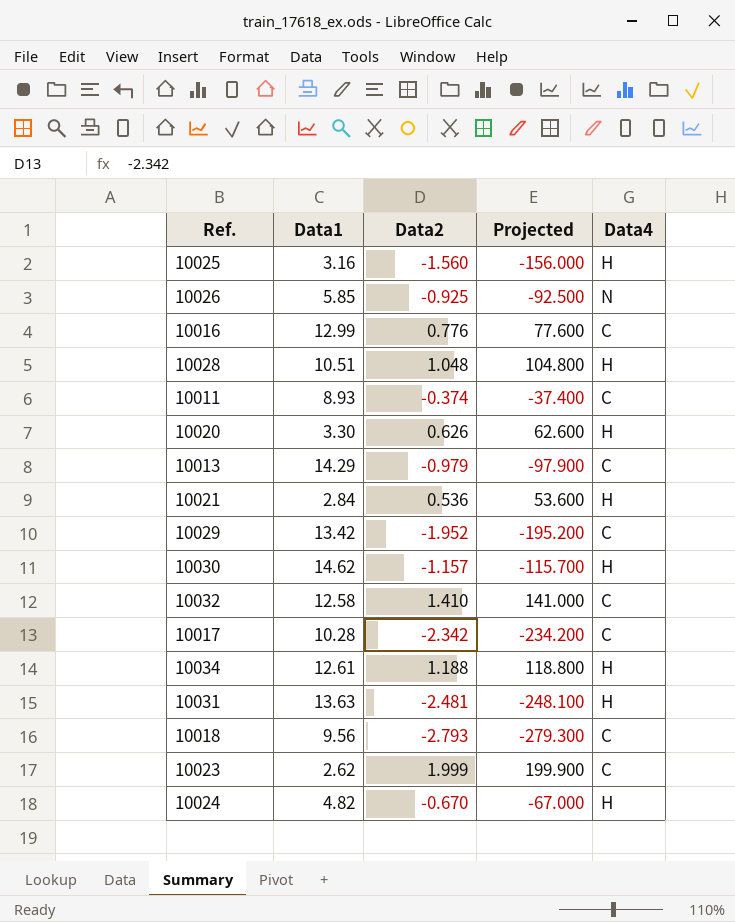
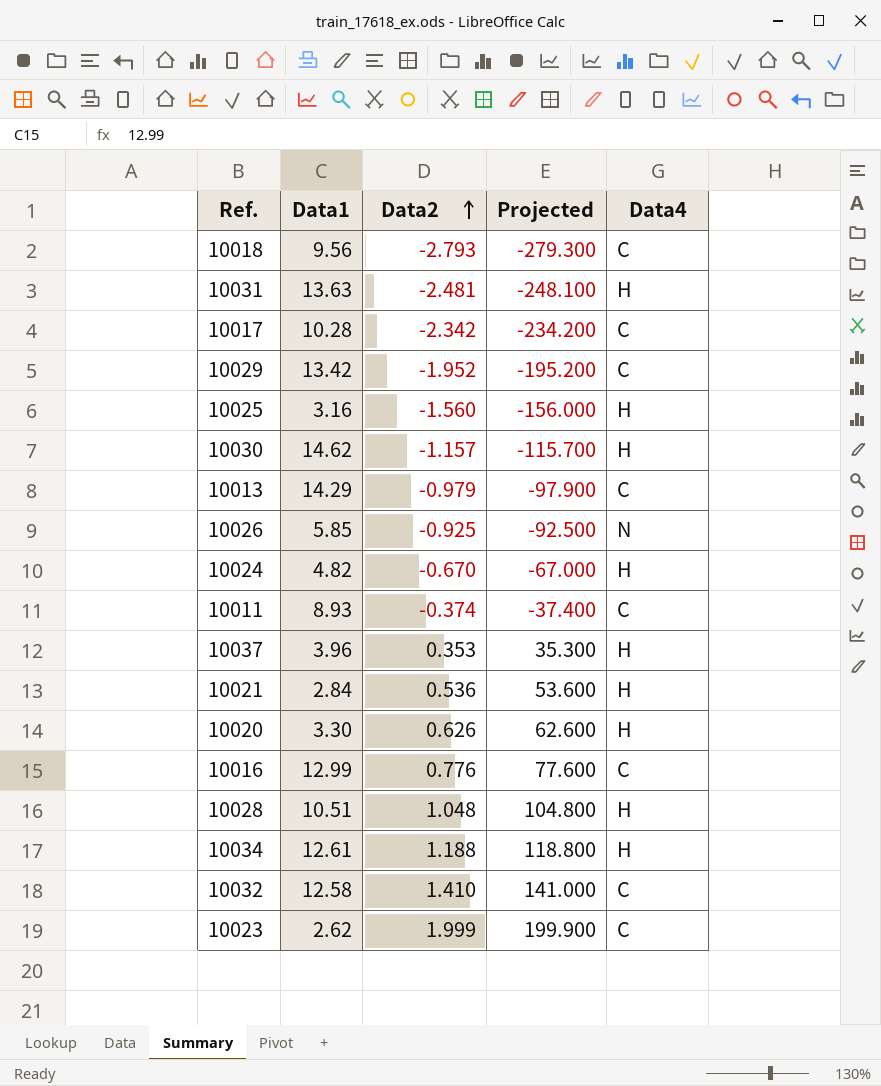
row order: none -> Data2 ascending
row 10037: none -> 3.96 | 0.353 | 35.300 | H

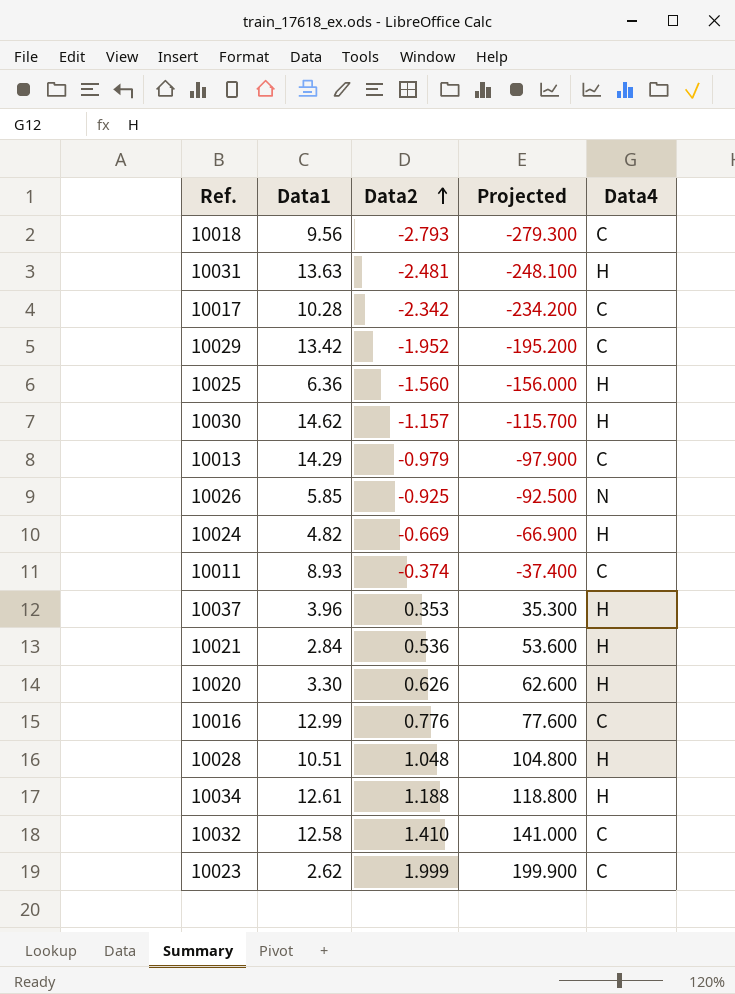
10025 | Data1: 3.16 -> 6.36
10024 | Data2: -0.670 -> -0.669
10024 | Projected: -67.000 -> -66.900

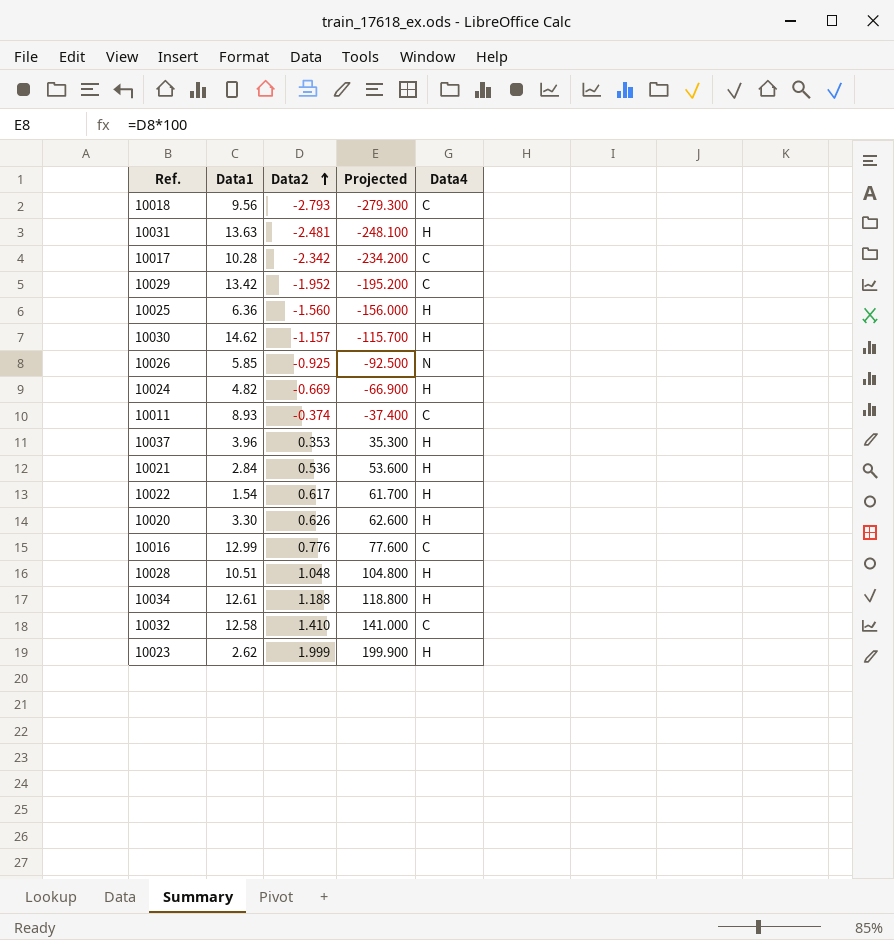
row 10013: 14.29 | -0.979 | -97.900 | C -> none
row 10022: none -> 1.54 | 0.617 | 61.700 | H
10023 | Data4: C -> H

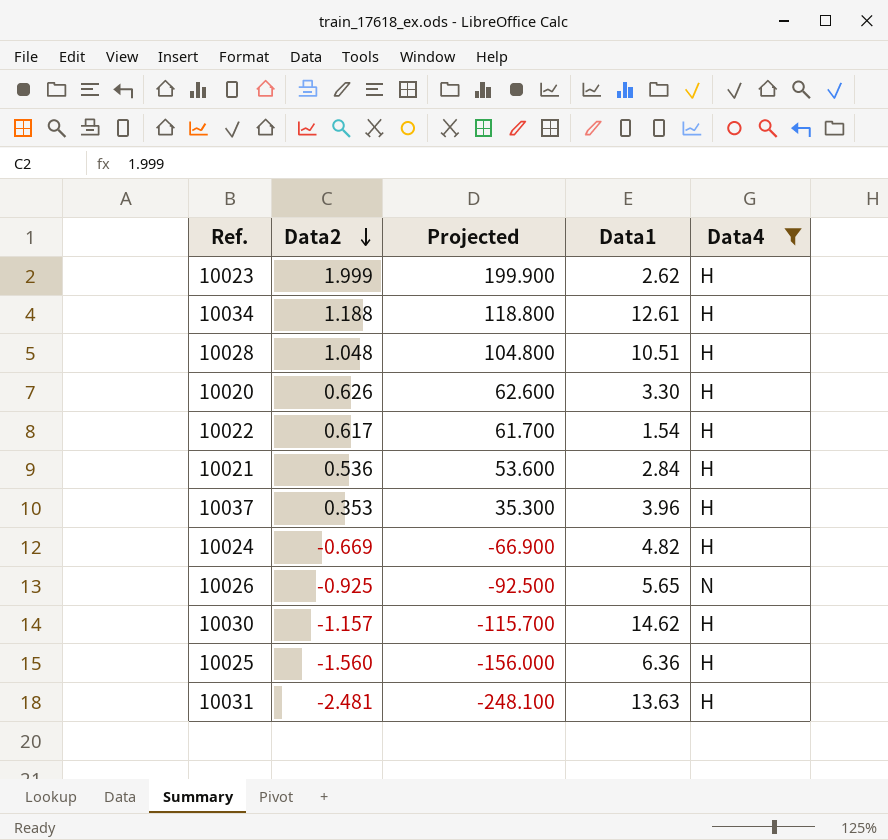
filter: none -> Data4 != C
row order: Data2 ascending -> Data2 descending
column Data1 | position: 2 -> 4
10026 | Data1: 5.85 -> 5.65

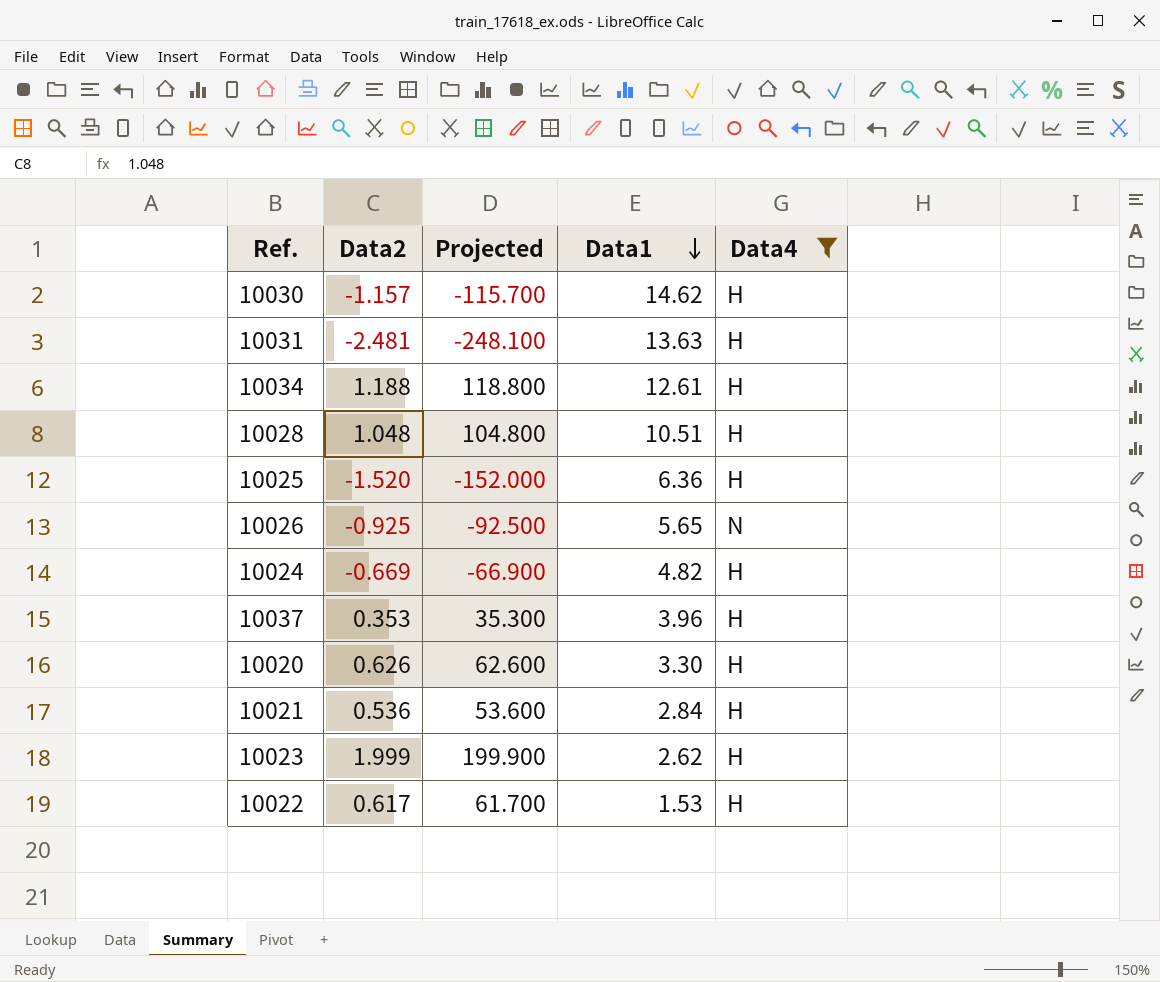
row order: Data2 descending -> Data1 descending
10025 | Data2: -1.560 -> -1.520
10025 | Projected: -156.000 -> -152.000
10022 | Data1: 1.54 -> 1.53

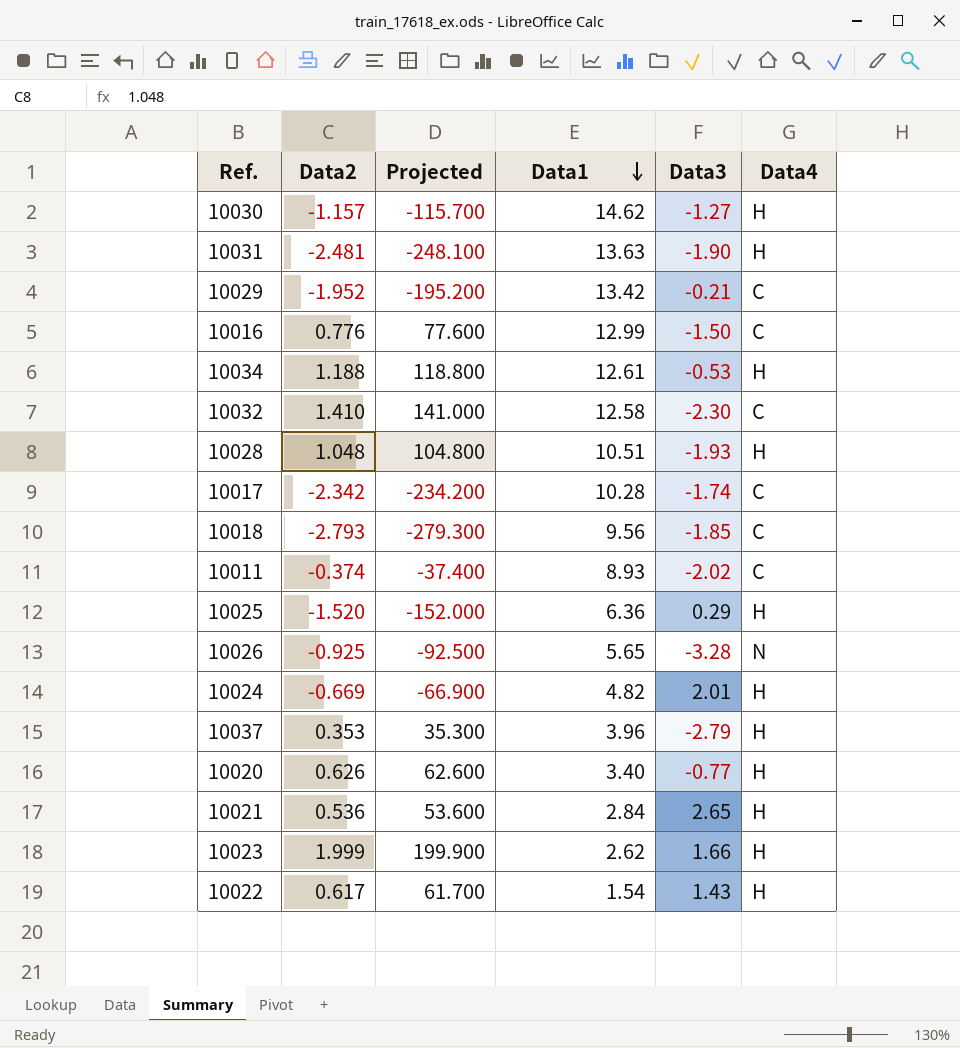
filter: Data4 != C -> none
column Data3 | position: none -> 5
10020 | Data1: 3.30 -> 3.40
10022 | Data1: 1.53 -> 1.54

